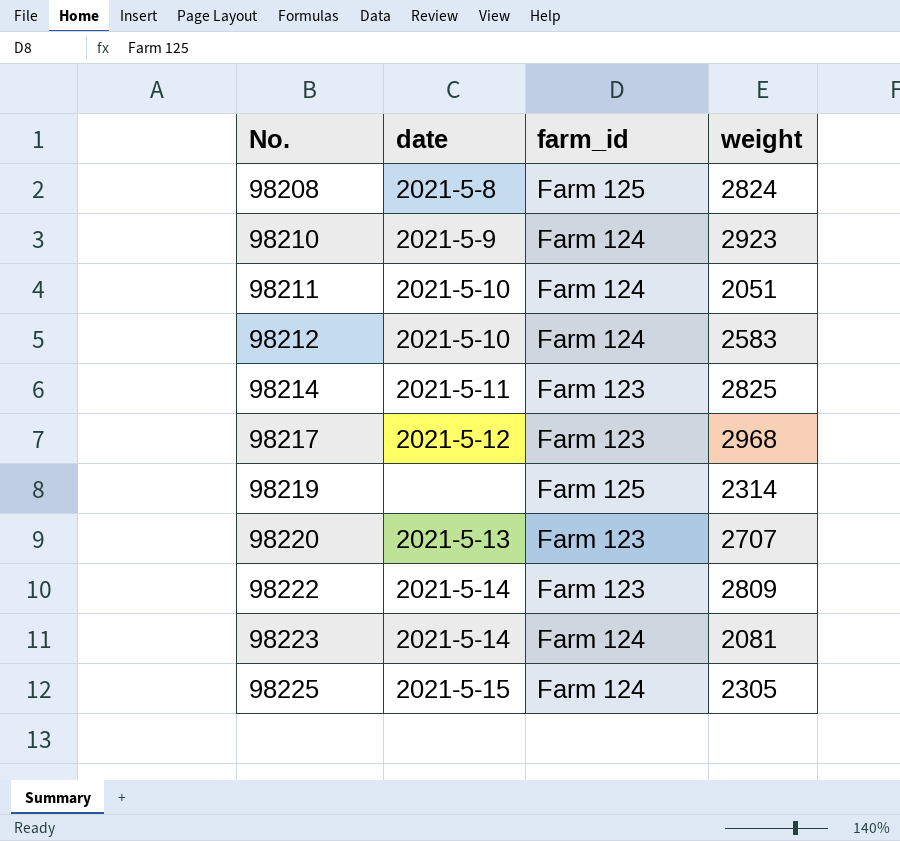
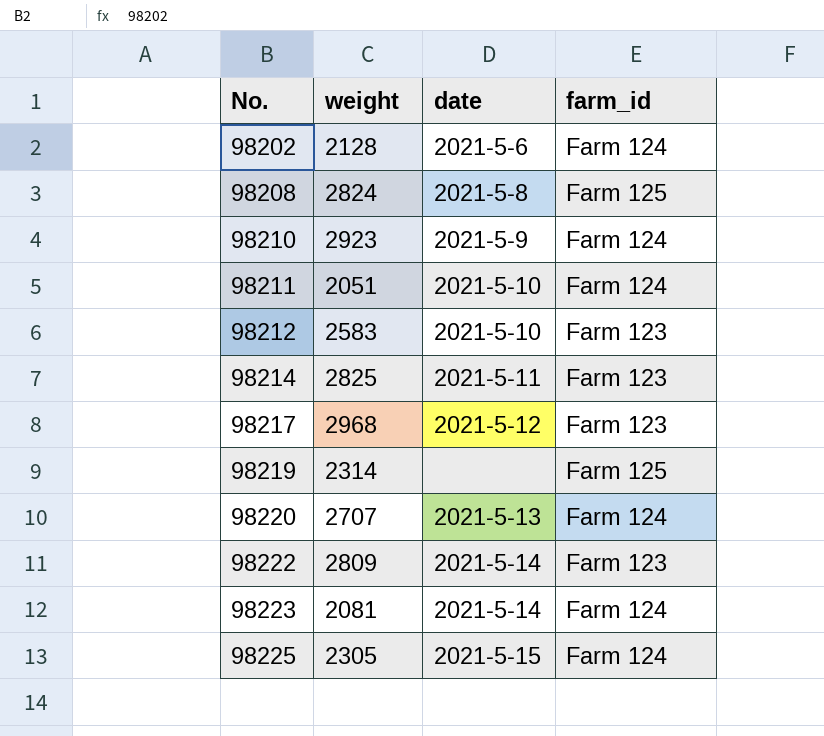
column weight | position: 4 -> 2
row 98202: none -> 2128 | 2021-5-6 | Farm 124
98212 | farm_id: Farm 124 -> Farm 123
98220 | farm_id: Farm 123 -> Farm 124

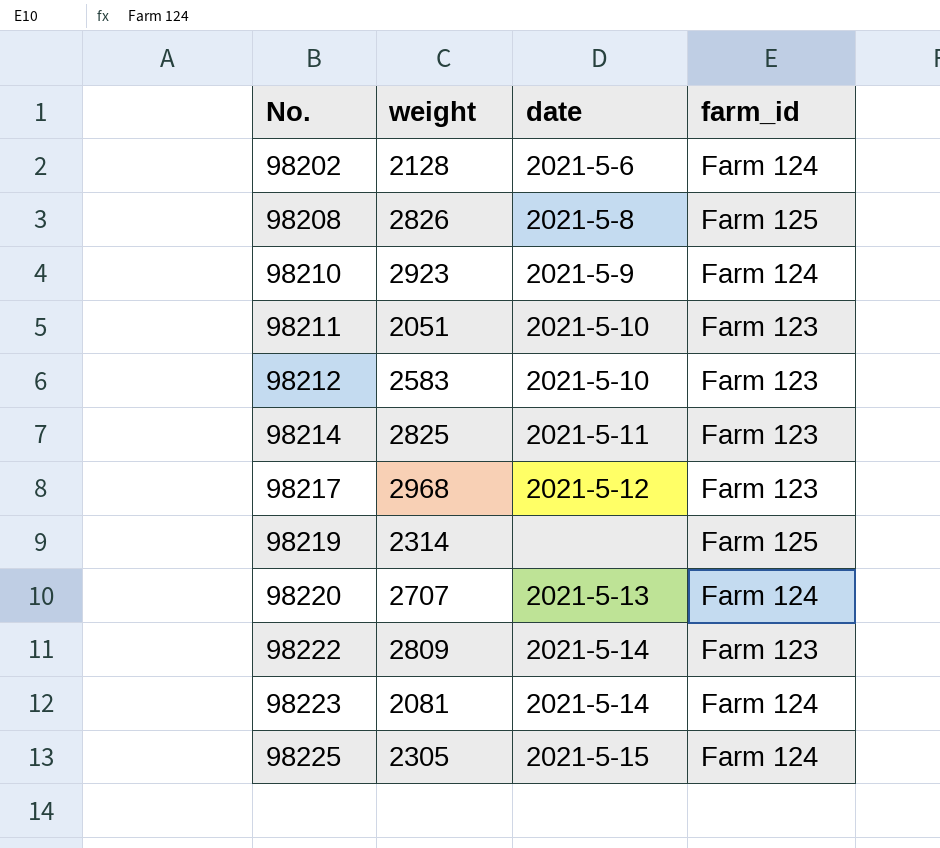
98208 | weight: 2824 -> 2826
98211 | farm_id: Farm 124 -> Farm 123

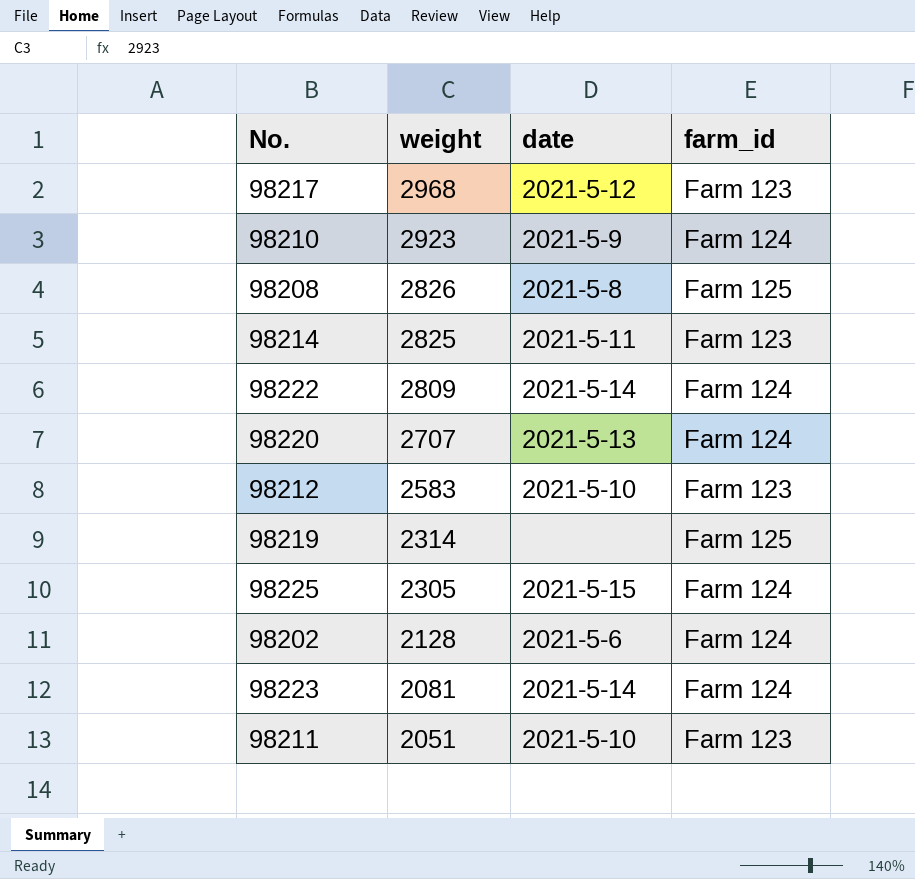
row order: No. ascending -> weight descending
98222 | farm_id: Farm 123 -> Farm 124

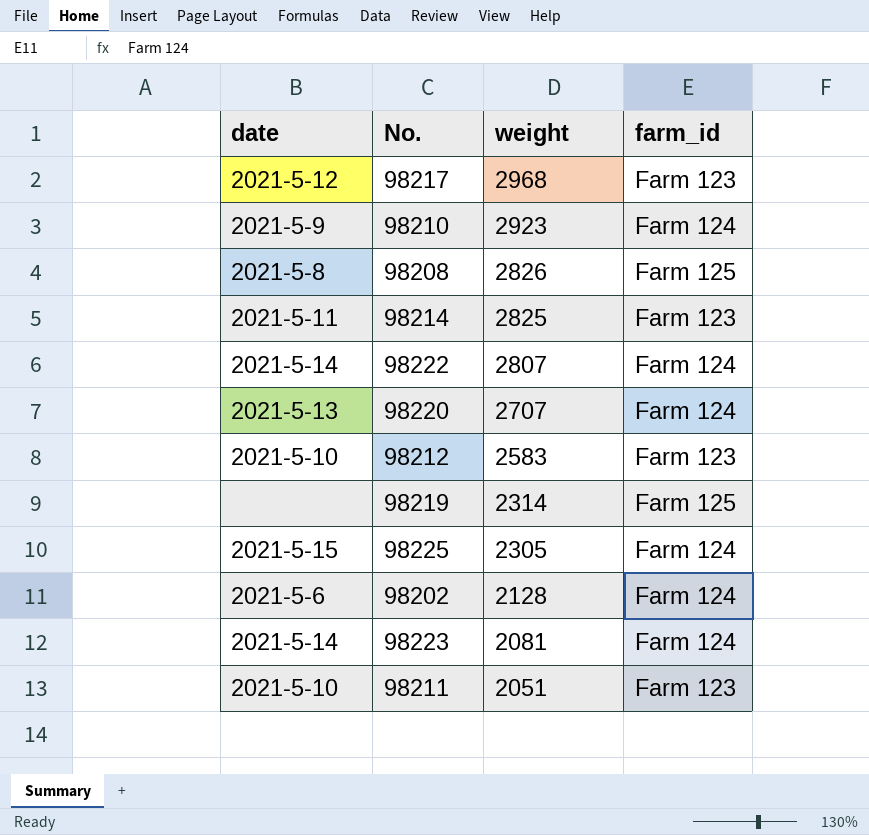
column date | position: 3 -> 1
98222 | weight: 2809 -> 2807

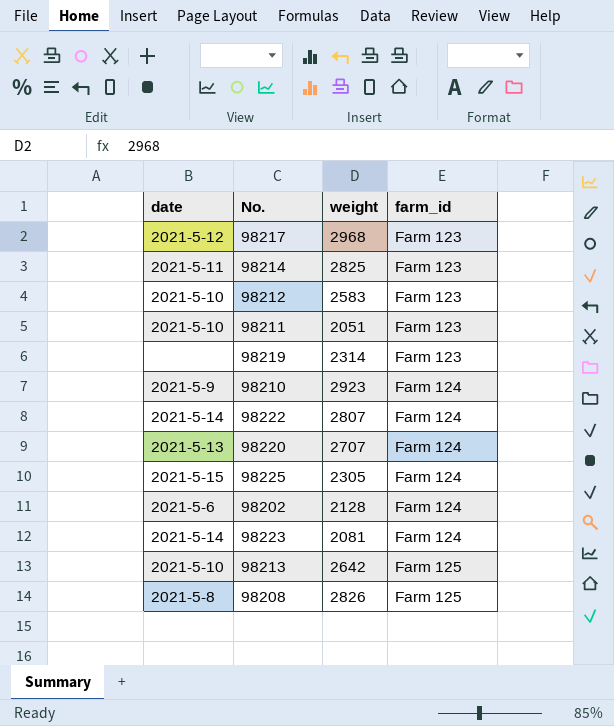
row order: weight descending -> farm_id ascending
98219 | farm_id: Farm 125 -> Farm 123
row 98213: none -> 2021-5-10 | 2642 | Farm 125

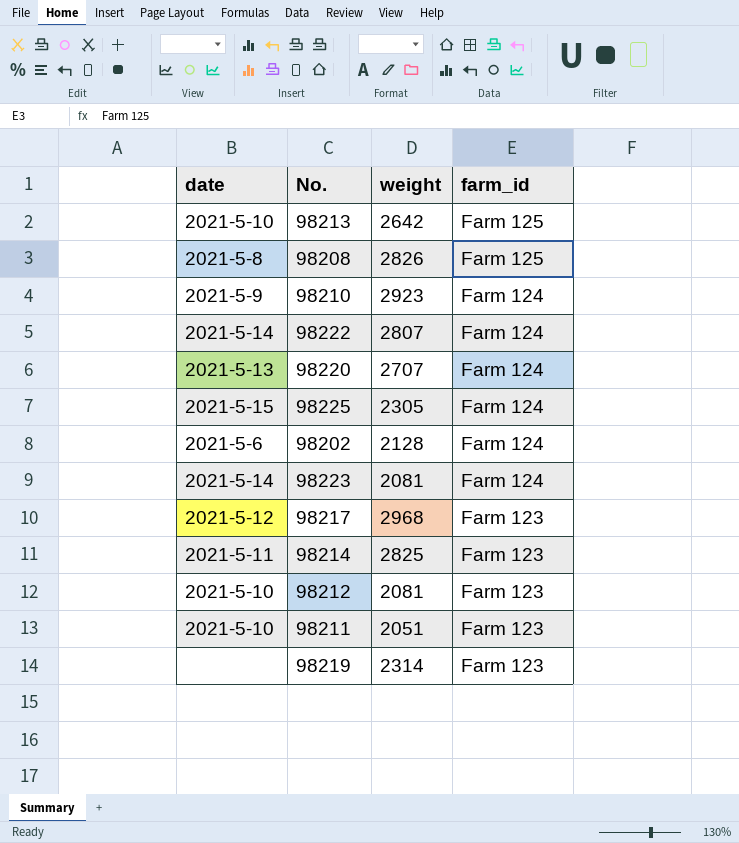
row order: farm_id ascending -> farm_id descending
98212 | weight: 2583 -> 2081

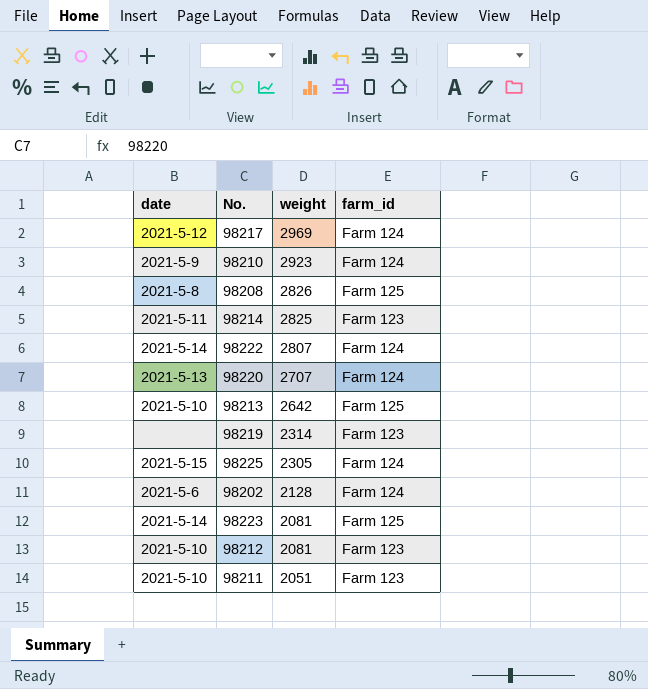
row order: farm_id descending -> weight descending
98217 | weight: 2968 -> 2969
98217 | farm_id: Farm 123 -> Farm 124
98223 | farm_id: Farm 124 -> Farm 125

